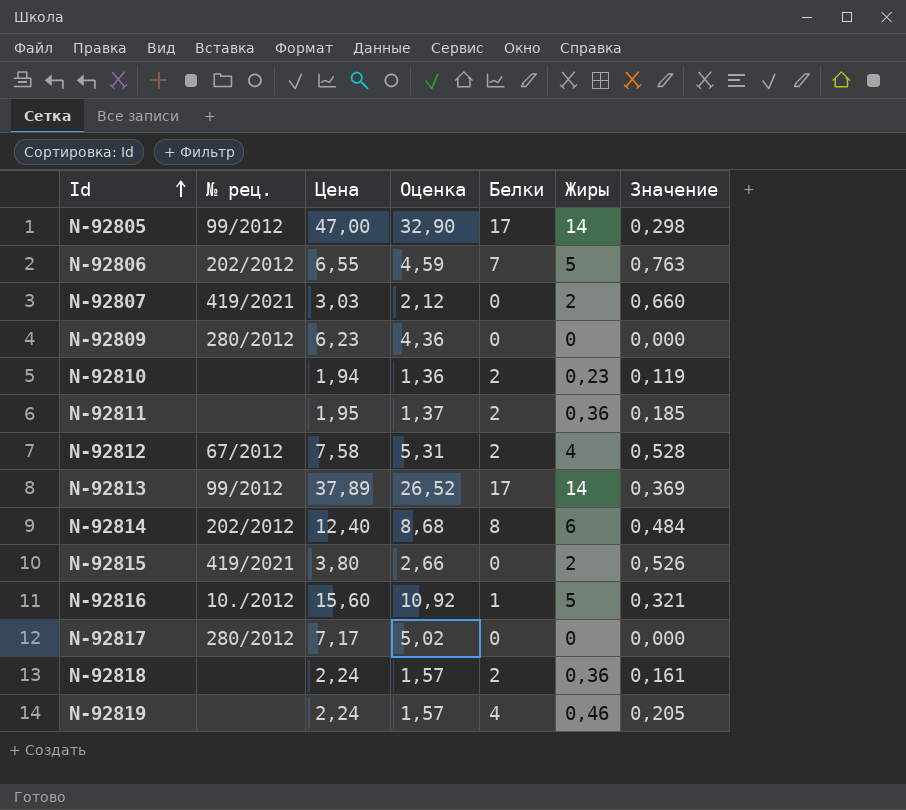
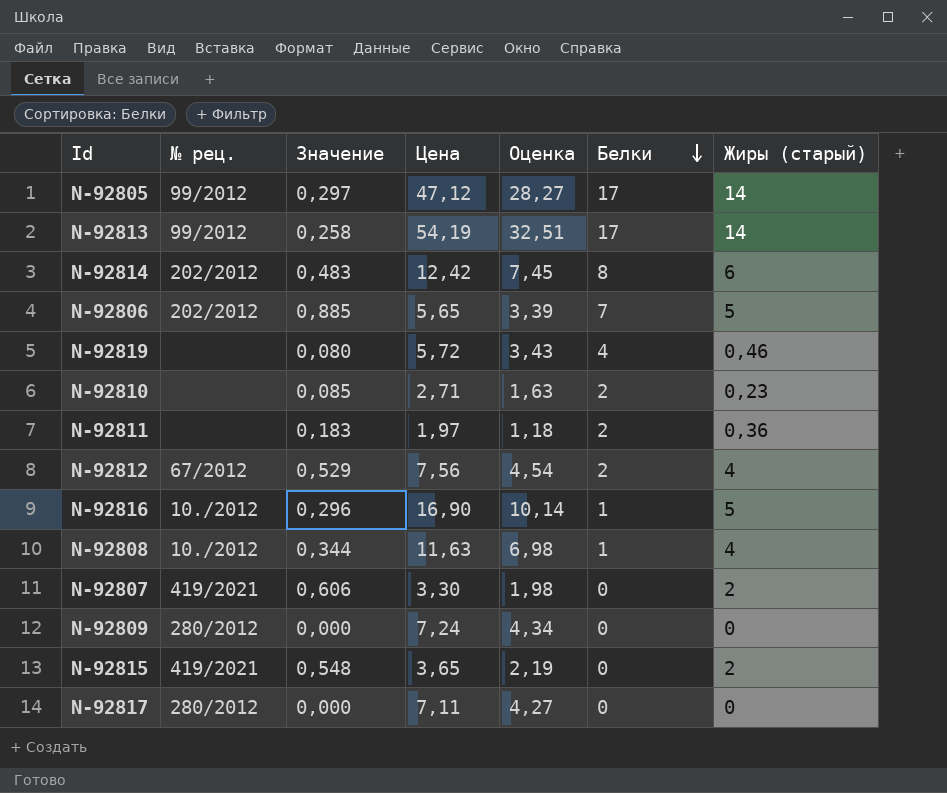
row order: Id ascending -> Белки descending
column Значение | position: 7 -> 3
column Оценка | formula: [Цена] * 0,7 -> [Цена] * 0,6
column name: Жиры -> Жиры (старый)
row N-92818: none | 2,24 | 1,57 | 2 | 0,36 | 0,161 -> none
N-92805 | Значение: 0,298 -> 0,297
N-92805 | Цена: 47,00 -> 47,12
N-92813 | Значение: 0,369 -> 0,258
N-92813 | Цена: 37,89 -> 54,19
N-92814 | Значение: 0,484 -> 0,483
N-92814 | Цена: 12,40 -> 12,42
N-92806 | Значение: 0,763 -> 0,885
N-92806 | Цена: 6,55 -> 5,65
N-92819 | Значение: 0,205 -> 0,080
N-92819 | Цена: 2,24 -> 5,72
N-92810 | Значение: 0,119 -> 0,085
N-92810 | Цена: 1,94 -> 2,71
N-92811 | Значение: 0,185 -> 0,183
N-92811 | Цена: 1,95 -> 1,97
N-92812 | Значение: 0,528 -> 0,529
N-92812 | Цена: 7,58 -> 7,56
N-92816 | Значение: 0,321 -> 0,296
N-92816 | Цена: 15,60 -> 16,90
row N-92808: none -> 10./2012 | 0,344 | 11,63 | 6,98 | 1 | 4
N-92807 | Значение: 0,660 -> 0,606
N-92807 | Цена: 3,03 -> 3,30
N-92809 | Цена: 6,23 -> 7,24
N-92815 | Значение: 0,526 -> 0,548
N-92815 | Цена: 3,80 -> 3,65
N-92817 | Цена: 7,17 -> 7,11

